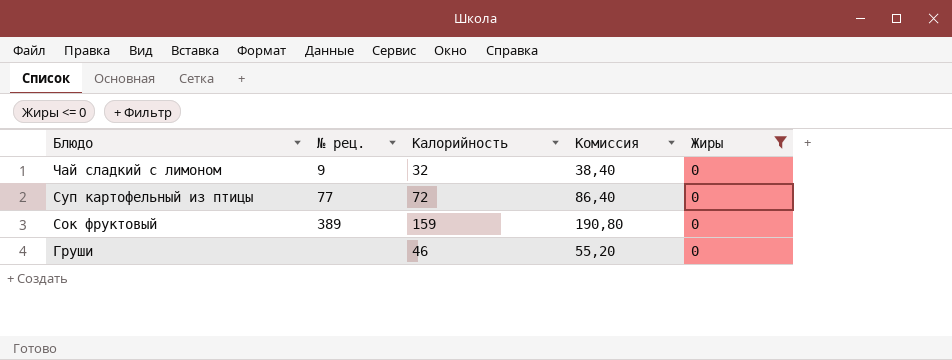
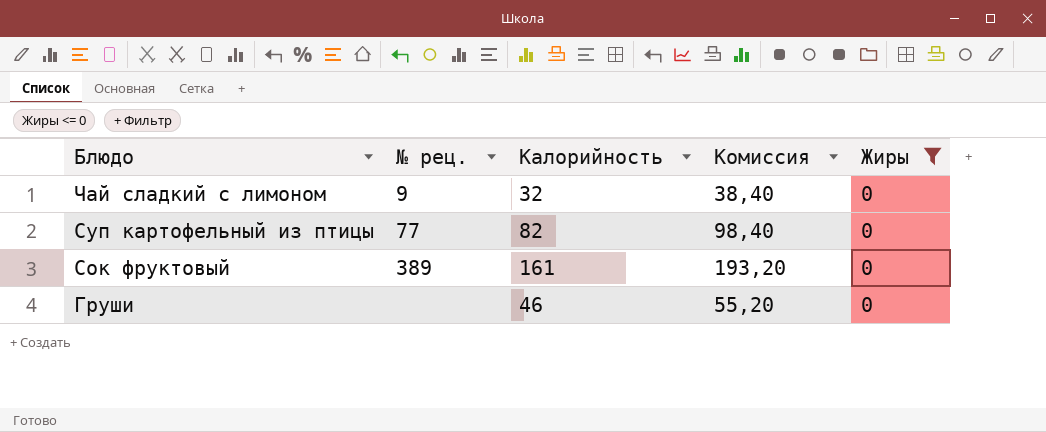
Суп картофельный из птицы | Калорийность: 72 -> 82
Суп картофельный из птицы | Комиссия: 86,40 -> 98,40
Сок фруктовый | Калорийность: 159 -> 161
Сок фруктовый | Комиссия: 190,80 -> 193,20

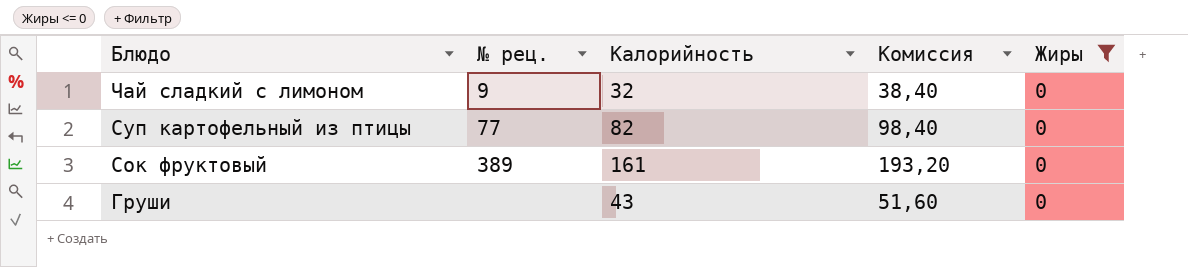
Груши | Калорийность: 46 -> 43
Груши | Комиссия: 55,20 -> 51,60

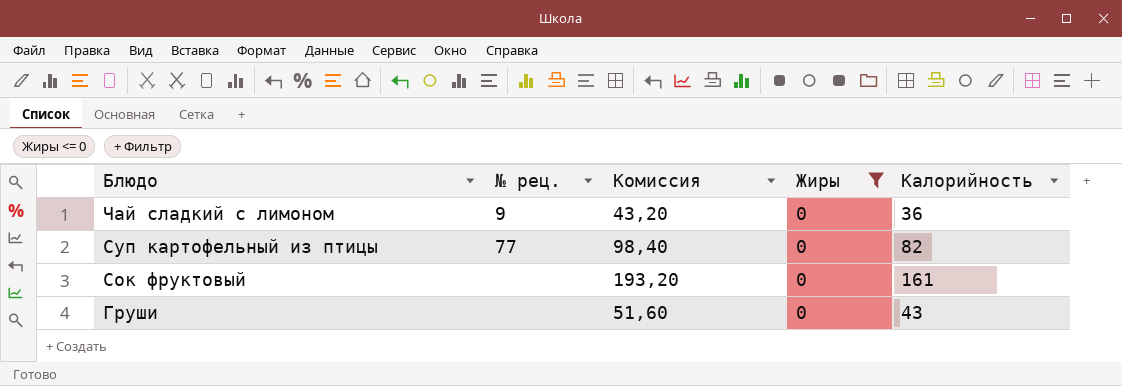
column Калорийность | position: 3 -> 5
Чай сладкий с лимоном | Комиссия: 38,40 -> 43,20
Чай сладкий с лимоном | Калорийность: 32 -> 36
Сок фруктовый | № рец.: 389 -> none

